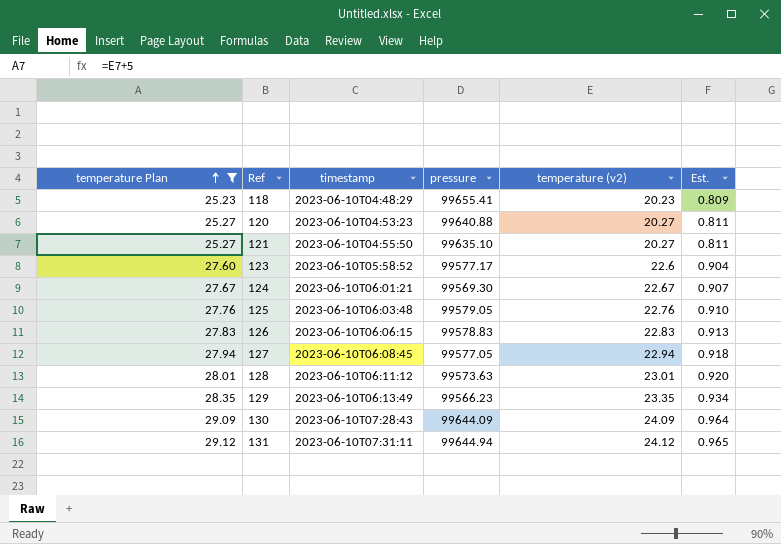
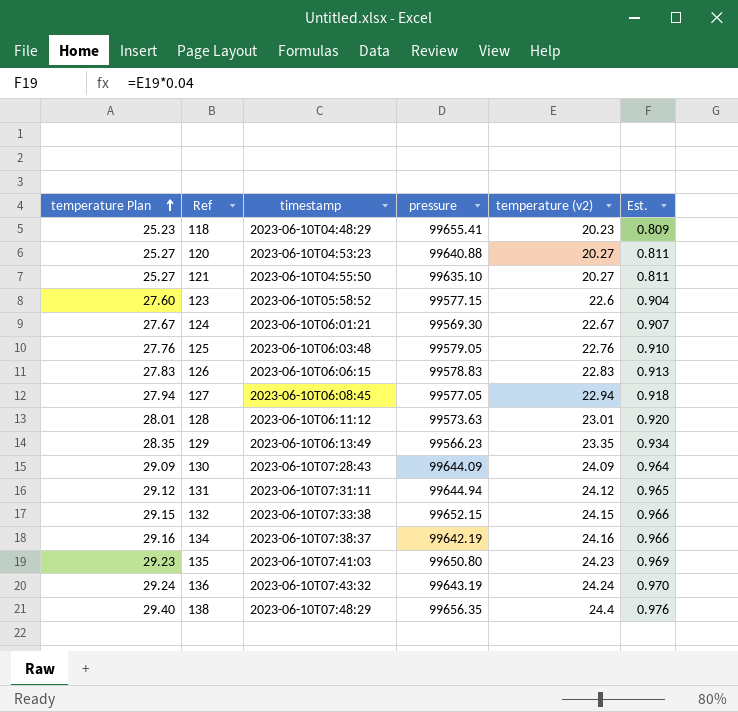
filter: temperature Plan <= 29.12 -> none
123 | pressure: 99577.17 -> 99577.15

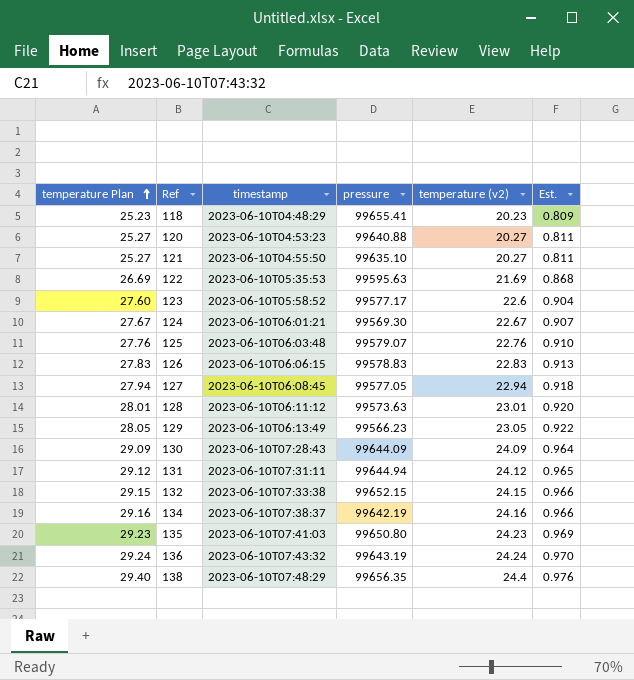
row 122: none -> 26.69 | 2023-06-10T05:35:53 | 99595.63 | 21.69 | 0.868
123 | pressure: 99577.15 -> 99577.17
125 | pressure: 99579.05 -> 99579.07
129 | temperature Plan: 28.35 -> 28.05
129 | temperature (v2): 23.35 -> 23.05
129 | Est.: 0.934 -> 0.922

